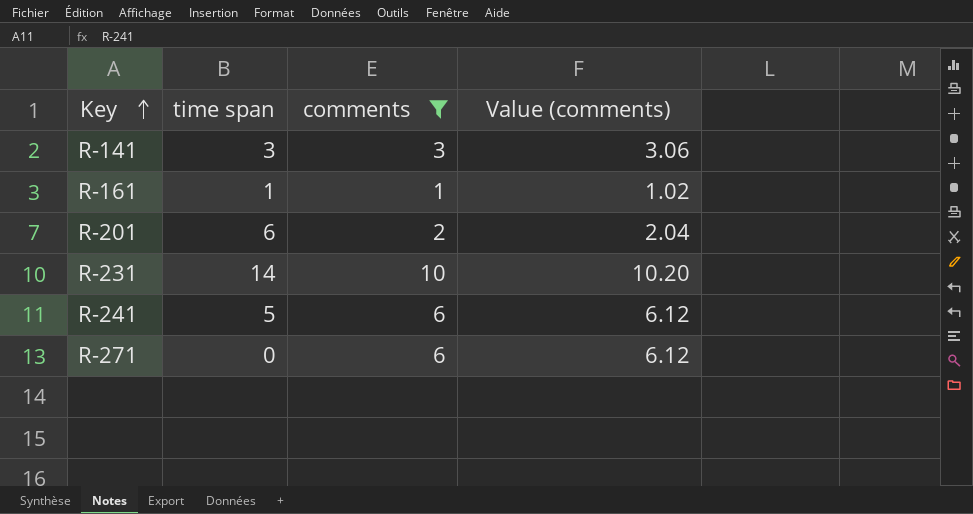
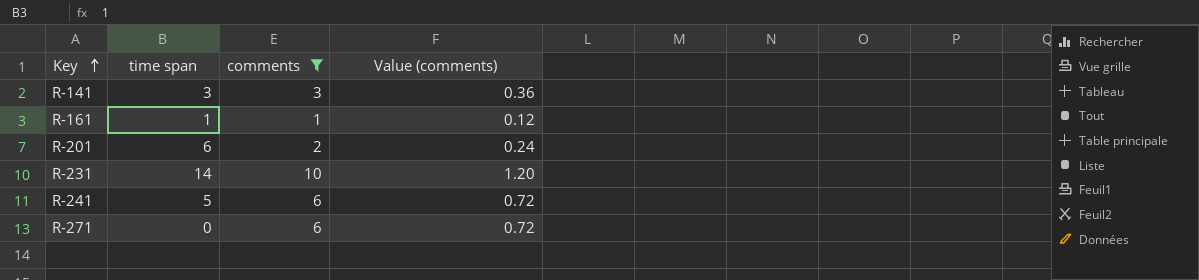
column Value (comments) | formula: [comments] * 1.02 -> [comments] * 0.12

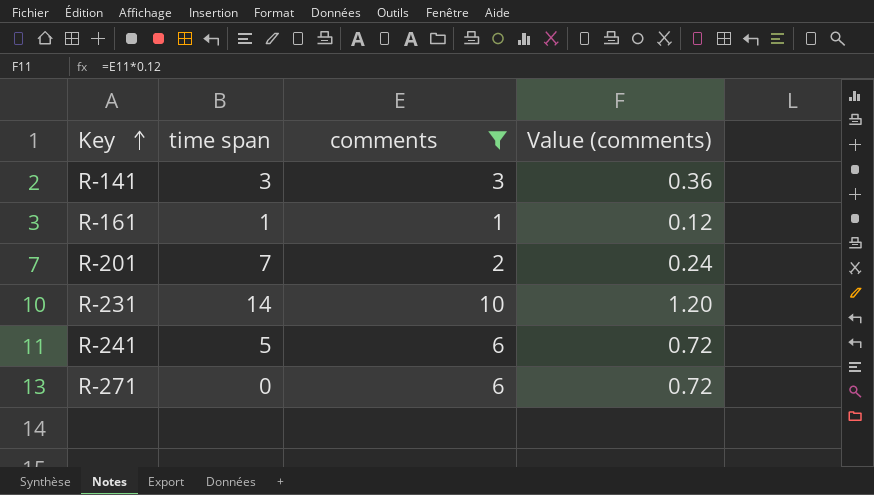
R-201 | time span: 6 -> 7

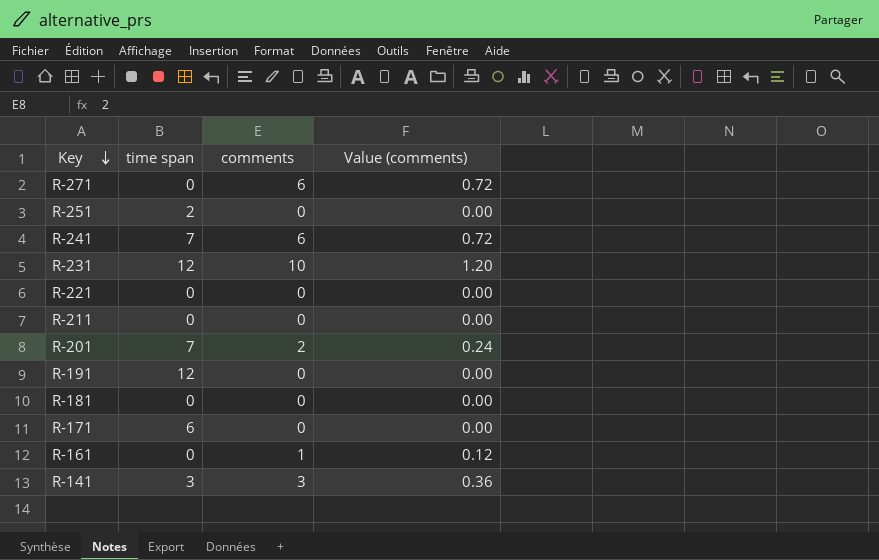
filter: comments != 0 -> none
row order: Key ascending -> Key descending
R-241 | time span: 5 -> 7
R-231 | time span: 14 -> 12
R-161 | time span: 1 -> 0

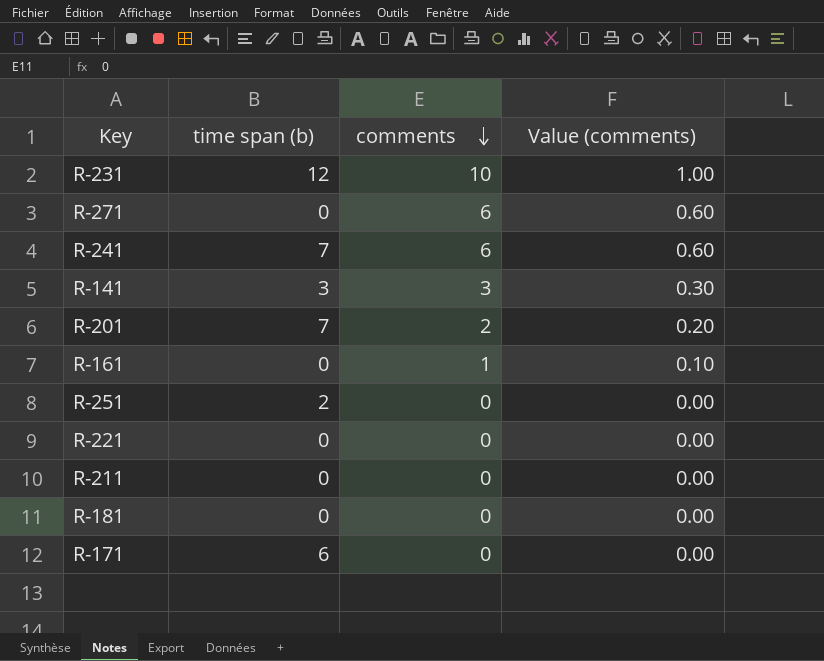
row order: Key descending -> comments descending
column name: time span -> time span (b)
column Value (comments) | formula: [comments] * 0.12 -> [comments] * 0.1
row R-191: 12 | 0 | 0.00 -> none

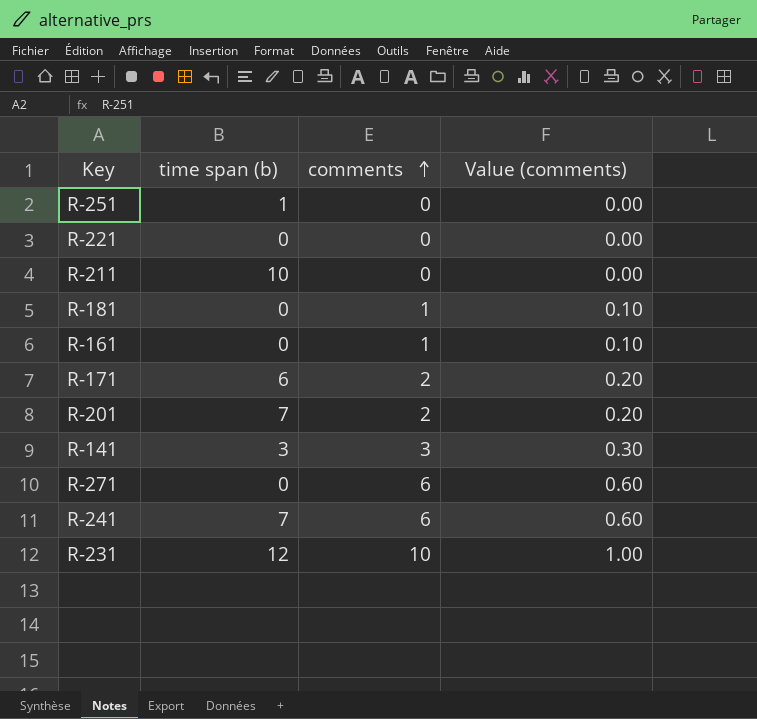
row order: comments descending -> comments ascending
R-251 | time span (b): 2 -> 1
R-211 | time span (b): 0 -> 10
R-181 | comments: 0 -> 1
R-181 | Value (comments): 0.00 -> 0.10
R-171 | comments: 0 -> 2
R-171 | Value (comments): 0.00 -> 0.20

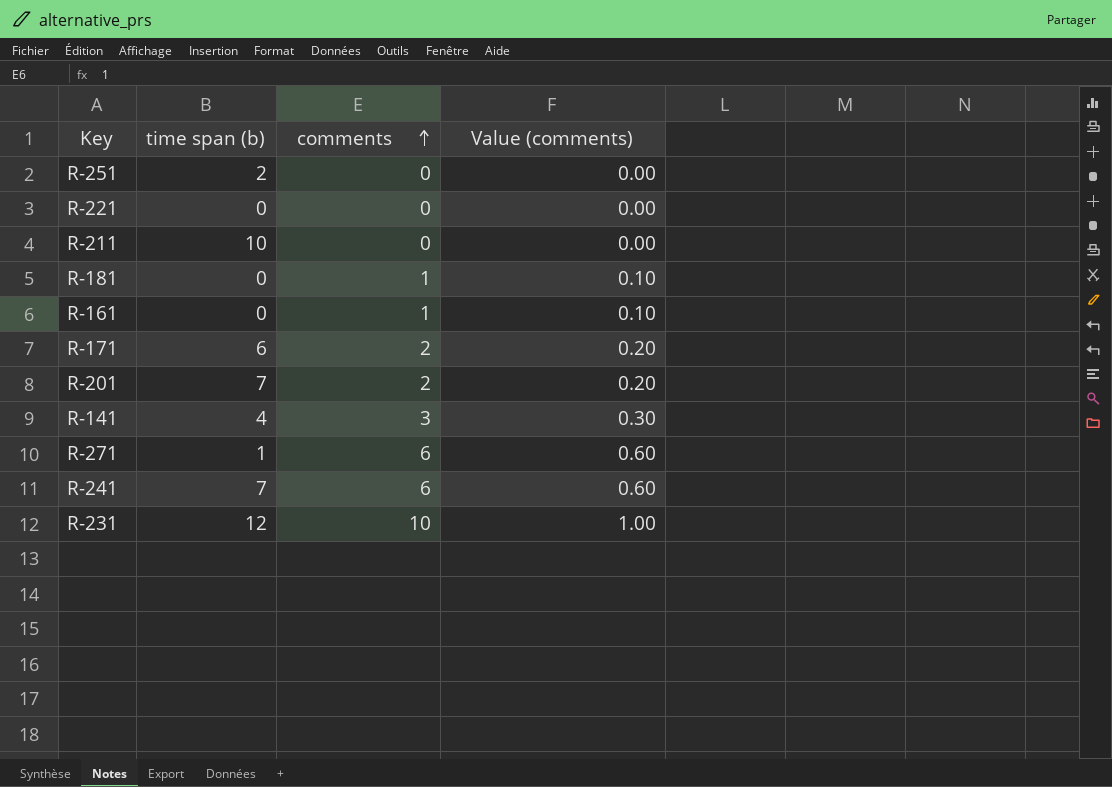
R-251 | time span (b): 1 -> 2
R-141 | time span (b): 3 -> 4
R-271 | time span (b): 0 -> 1

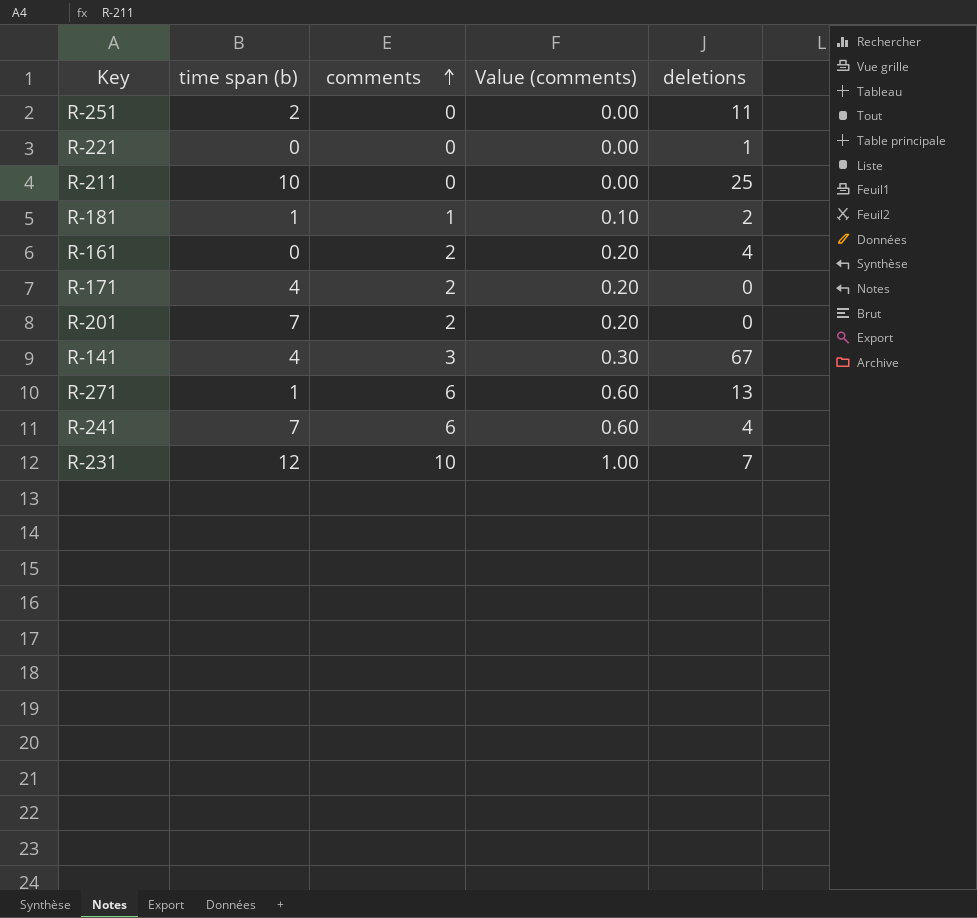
column deletions | position: none -> 5
R-181 | time span (b): 0 -> 1
R-161 | comments: 1 -> 2
R-161 | Value (comments): 0.10 -> 0.20
R-171 | time span (b): 6 -> 4

